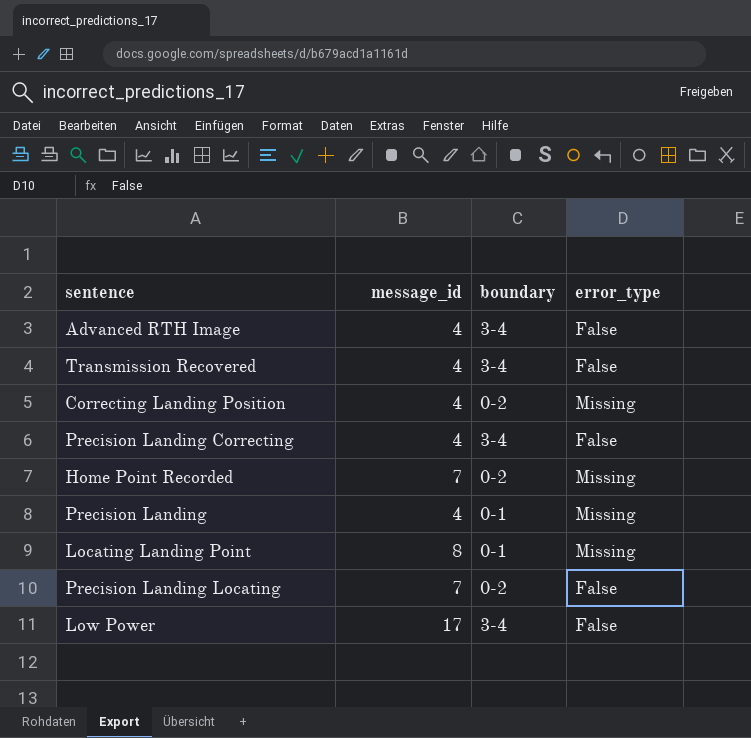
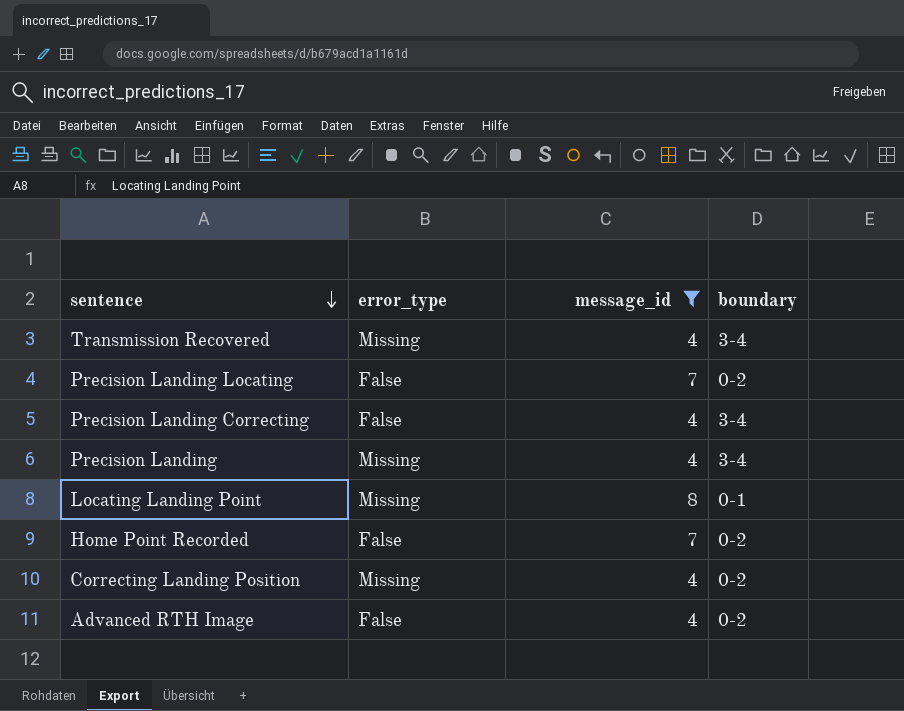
filter: none -> message_id != 17
row order: none -> sentence descending
column error_type | position: 4 -> 2
Transmission Recovered | error_type: False -> Missing
Precision Landing | boundary: 0-1 -> 3-4
Home Point Recorded | error_type: Missing -> False
Advanced RTH Image | boundary: 3-4 -> 0-2

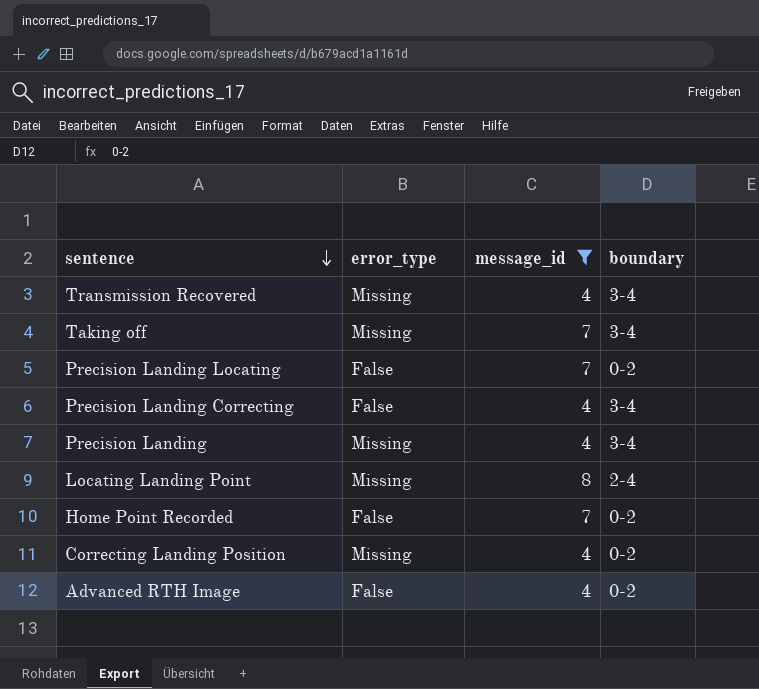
row Taking off: none -> Missing | 7 | 3-4
Locating Landing Point | boundary: 0-1 -> 2-4

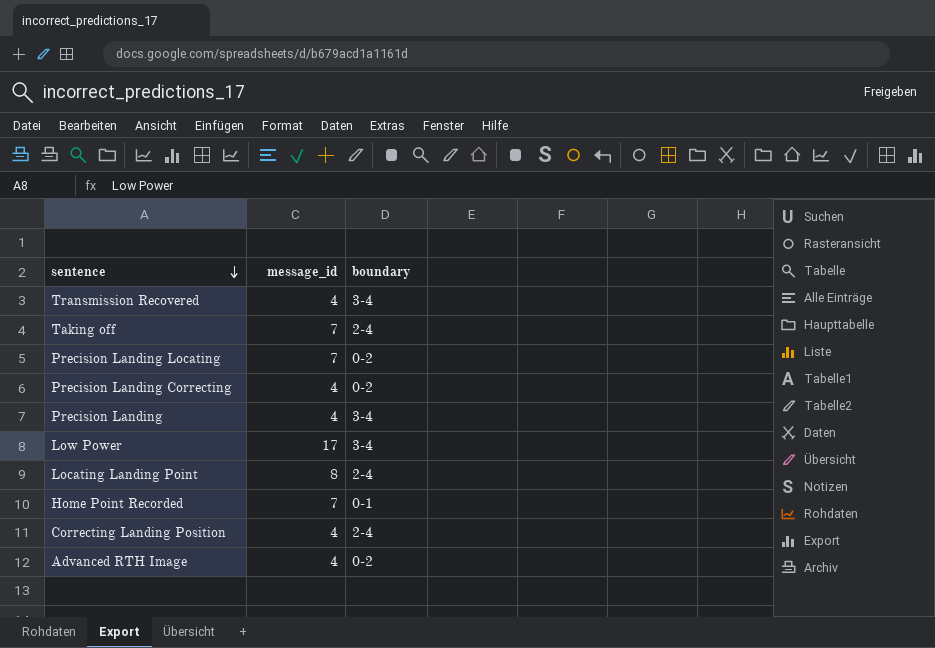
filter: message_id != 17 -> none
column error_type | position: 2 -> none
Taking off | boundary: 3-4 -> 2-4
Precision Landing Correcting | boundary: 3-4 -> 0-2
Home Point Recorded | boundary: 0-2 -> 0-1
Correcting Landing Position | boundary: 0-2 -> 2-4

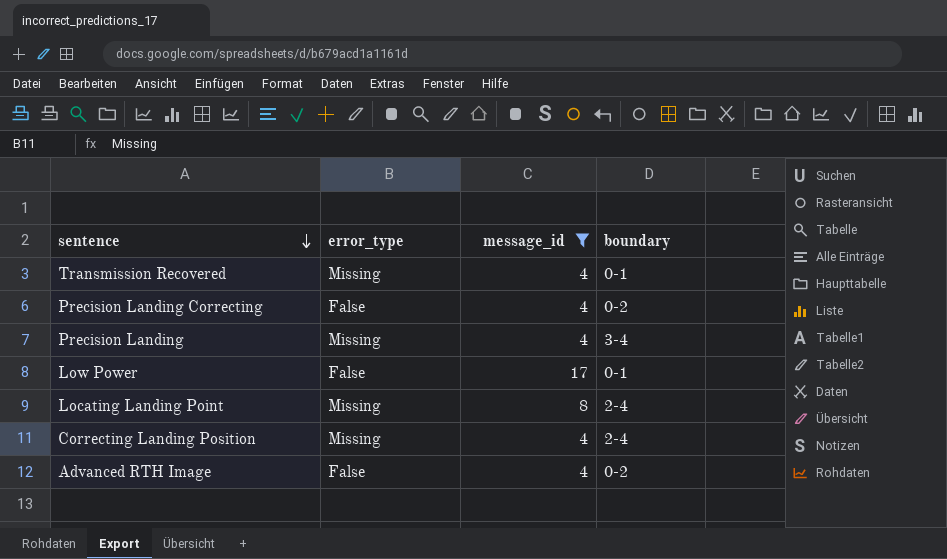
filter: none -> message_id != 7
column error_type | position: none -> 2
Transmission Recovered | boundary: 3-4 -> 0-1
Low Power | boundary: 3-4 -> 0-1

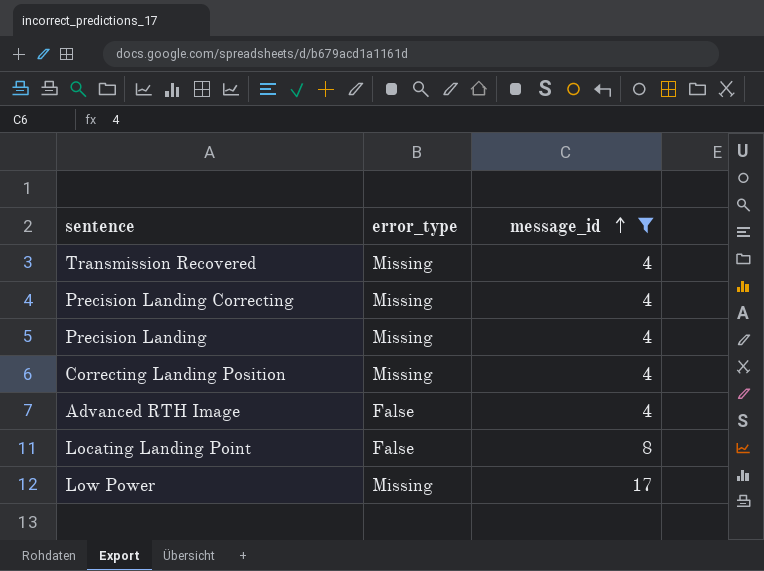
row order: sentence descending -> message_id ascending
column boundary | position: 4 -> none
Precision Landing Correcting | error_type: False -> Missing
Locating Landing Point | error_type: Missing -> False
Low Power | error_type: False -> Missing

